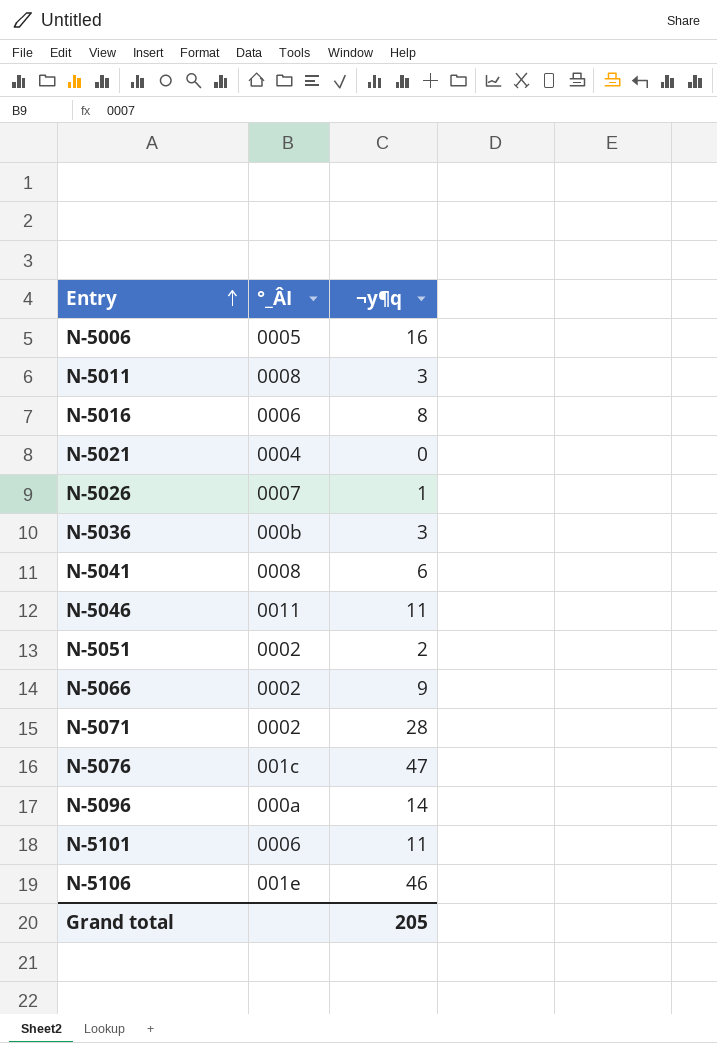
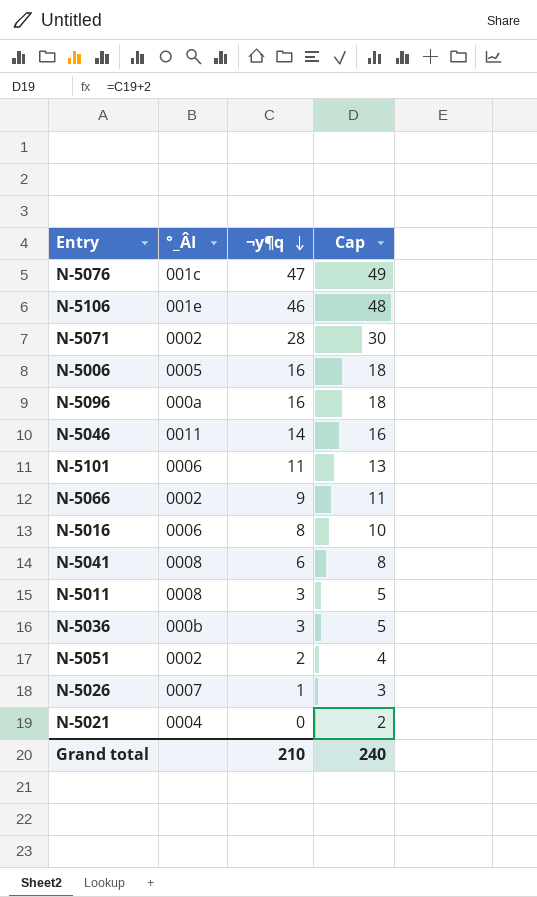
row order: Entry ascending -> ¬y¶q descending
column Cap | formula: none -> [¬y¶q] + 2
N-5096 | ¬y¶q: 14 -> 16
N-5046 | ¬y¶q: 11 -> 14
Grand total | ¬y¶q: 205 -> 210

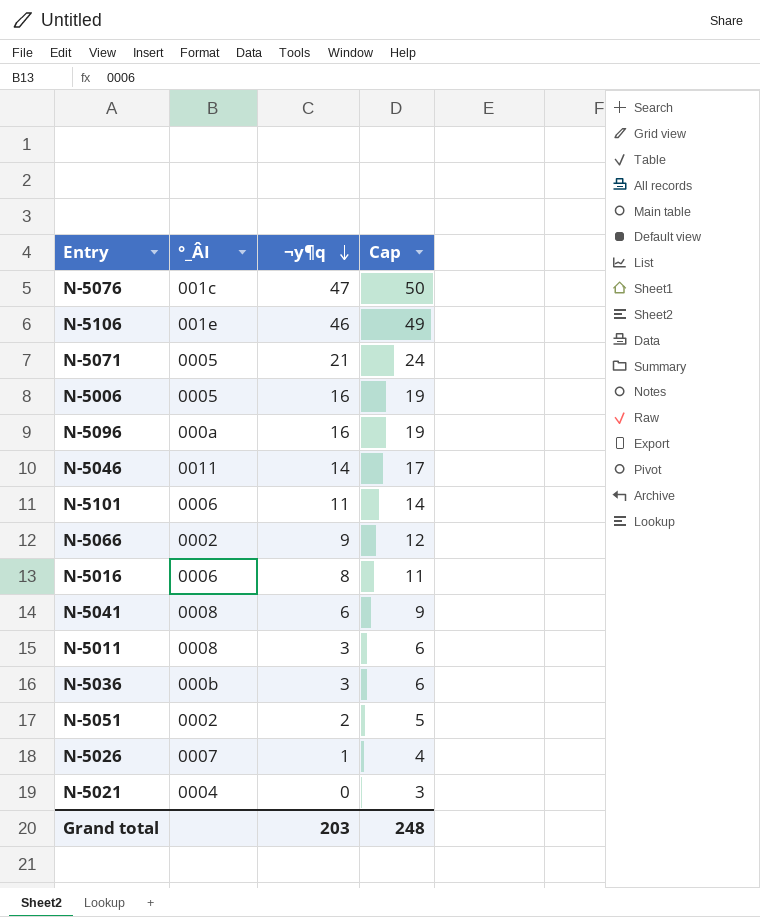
column Cap | formula: [¬y¶q] + 2 -> [¬y¶q] + 3
N-5071 | °_ÂI: 0002 -> 0005
N-5071 | ¬y¶q: 28 -> 21
Grand total | ¬y¶q: 210 -> 203
Grand total | Cap: 240 -> 248

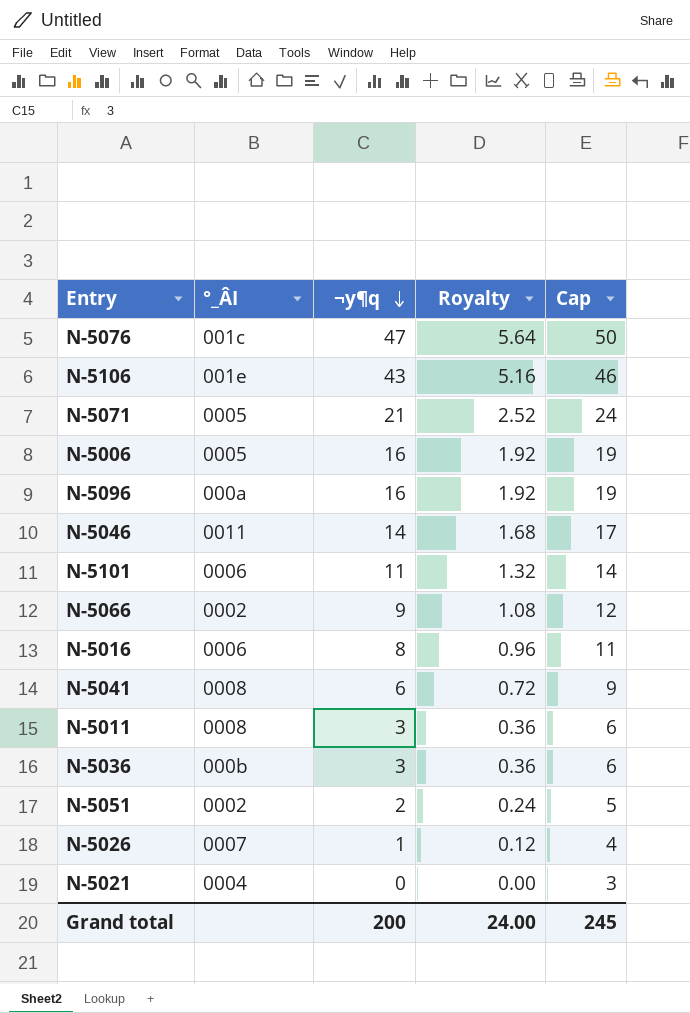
column Royalty | formula: none -> [¬y¶q] * 0.12
N-5106 | ¬y¶q: 46 -> 43
N-5106 | Cap: 49 -> 46
Grand total | ¬y¶q: 203 -> 200
Grand total | Cap: 248 -> 245

